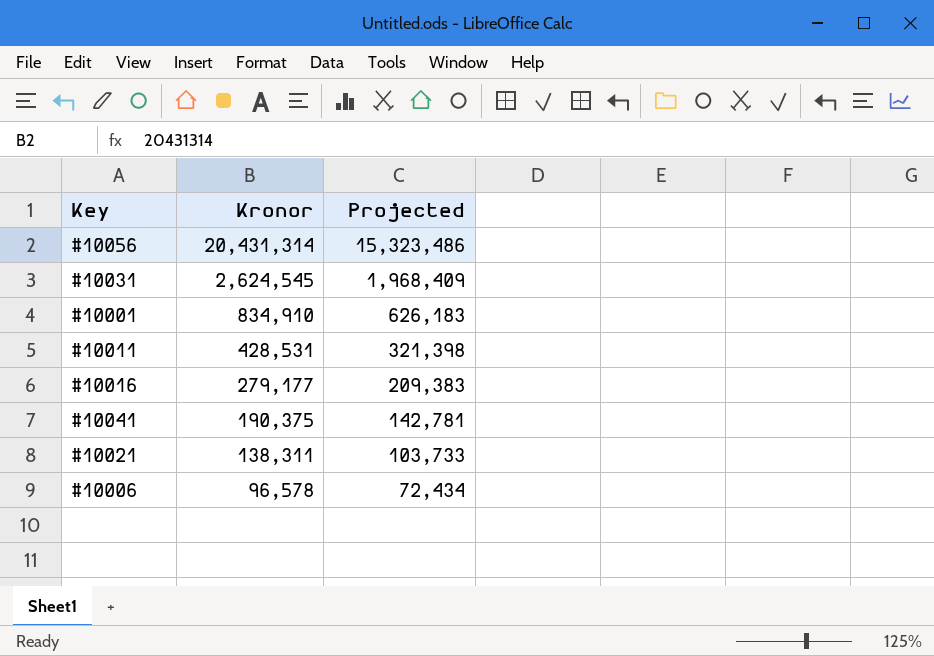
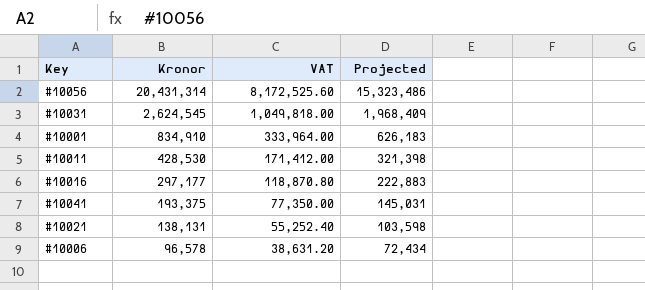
column VAT | formula: none -> [Kronor] * 0.4
#10011 | Kronor: 428,531 -> 428,530
#10016 | Kronor: 279,177 -> 297,177
#10016 | Projected: 209,383 -> 222,883
#10041 | Kronor: 190,375 -> 193,375
#10041 | Projected: 142,781 -> 145,031
#10021 | Kronor: 138,311 -> 138,131
#10021 | Projected: 103,733 -> 103,598

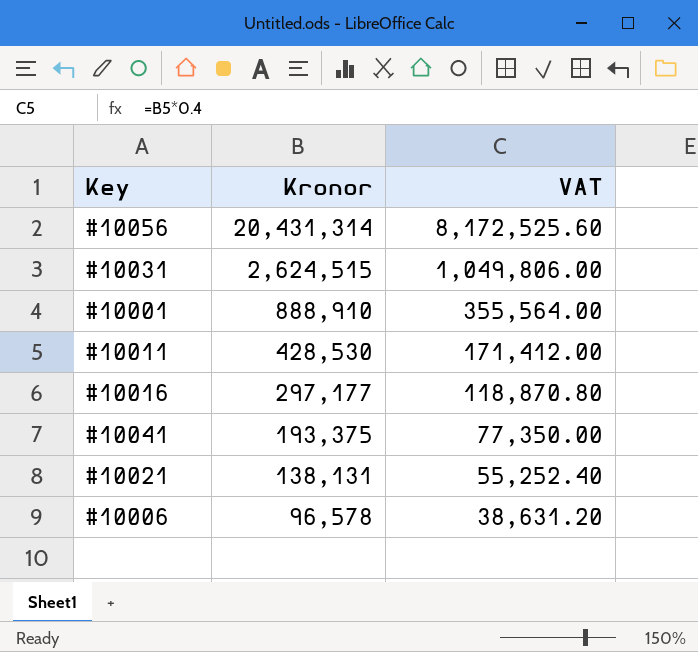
column Projected | formula: [Kronor] * 0.75 -> none
#10031 | Kronor: 2,624,545 -> 2,624,515
#10031 | VAT: 1,049,818.00 -> 1,049,806.00
#10001 | Kronor: 834,910 -> 888,910
#10001 | VAT: 333,964.00 -> 355,564.00

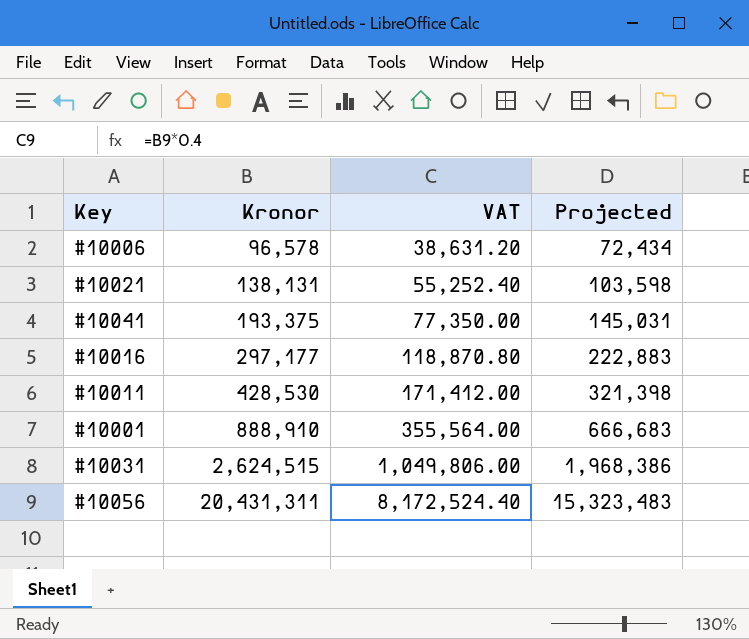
row order: Kronor descending -> Kronor ascending
column Projected | formula: none -> [Kronor] * 0.75
#10056 | Kronor: 20,431,314 -> 20,431,311
#10056 | VAT: 8,172,525.60 -> 8,172,524.40

